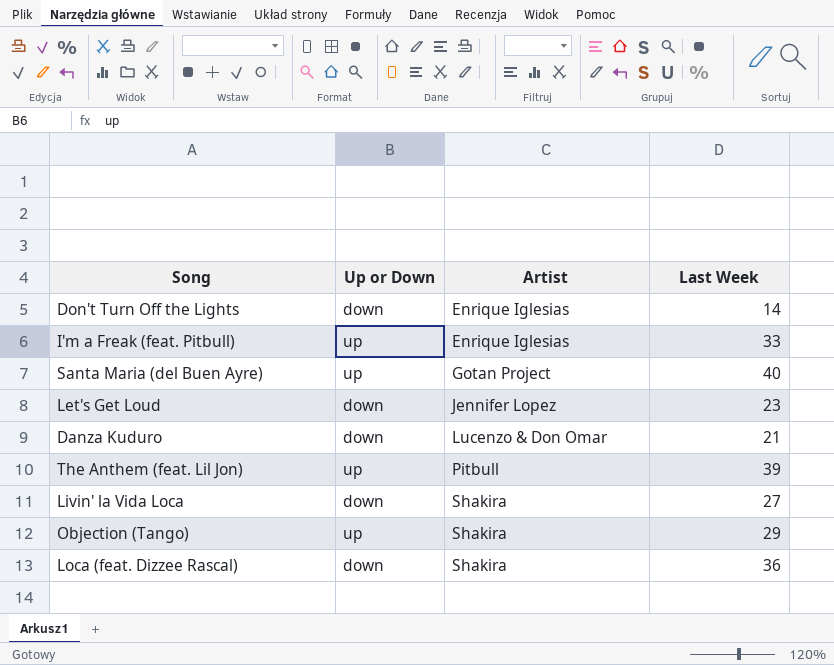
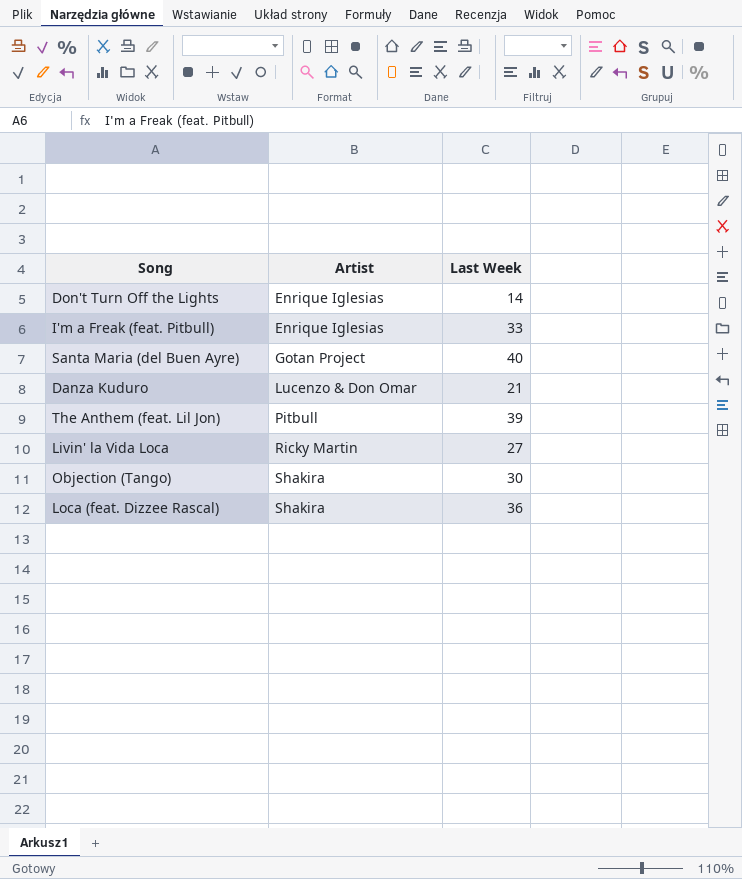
column Up or Down | position: 2 -> none
row Let's Get Loud: down | Jennifer Lopez | 23 -> none
Livin' la Vida Loca | Artist: Shakira -> Ricky Martin
Objection (Tango) | Last Week: 29 -> 30

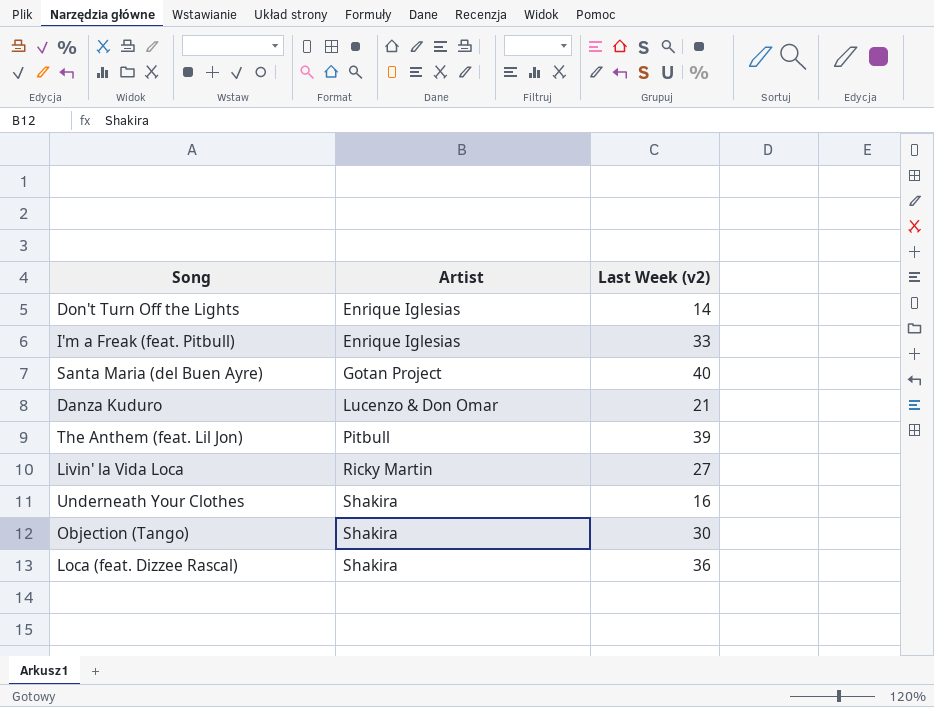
column name: Last Week -> Last Week (v2)
row Underneath Your Clothes: none -> Shakira | 16

